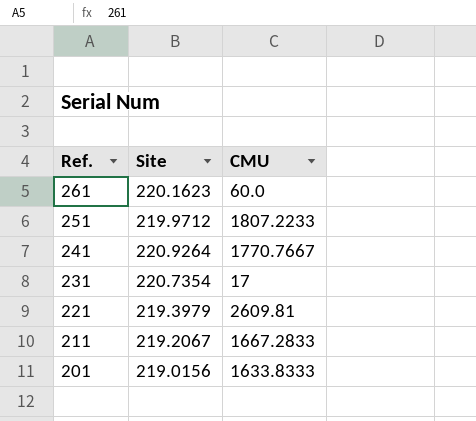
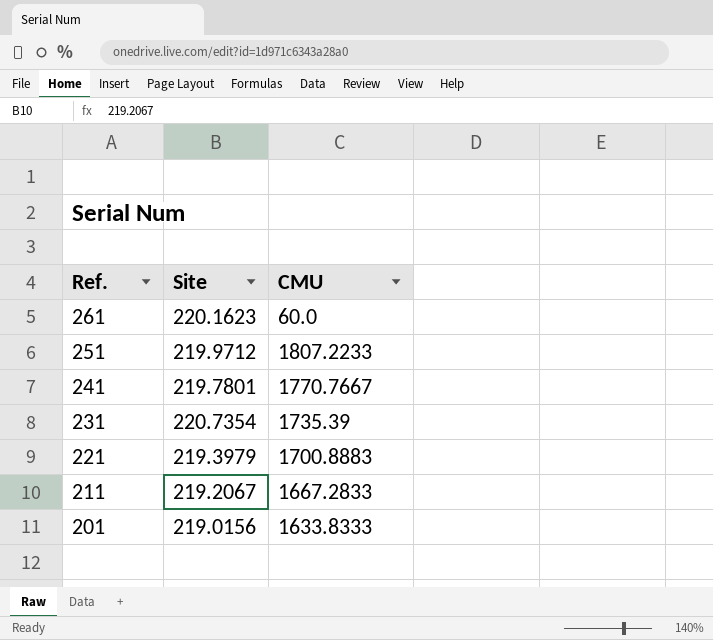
241 | Site: 220.9264 -> 219.7801
231 | CMU: 17 -> 1735.39
221 | CMU: 2609.81 -> 1700.8883

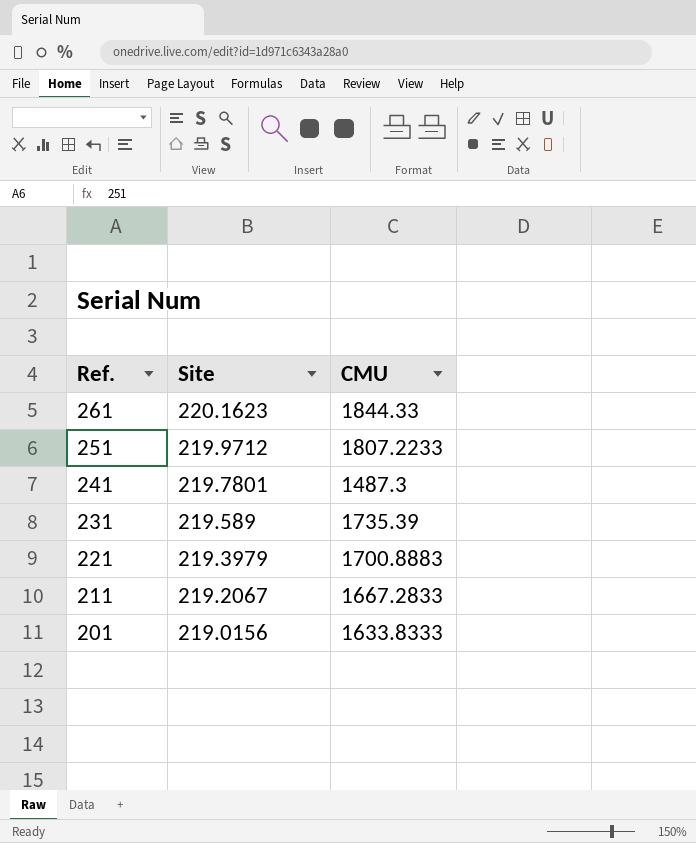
261 | CMU: 60.0 -> 1844.33
241 | CMU: 1770.7667 -> 1487.3
231 | Site: 220.7354 -> 219.589

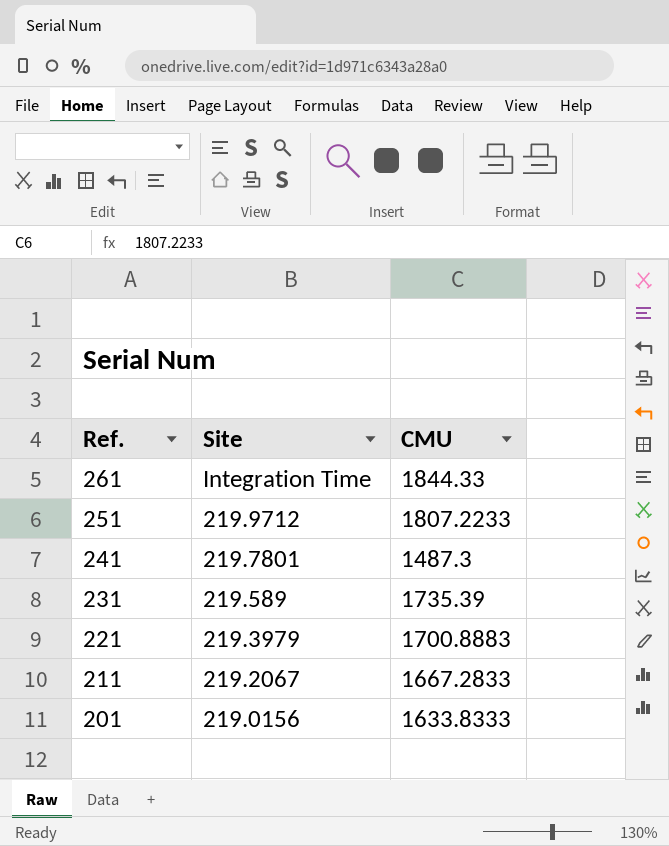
261 | Site: 220.1623 -> Integration Time

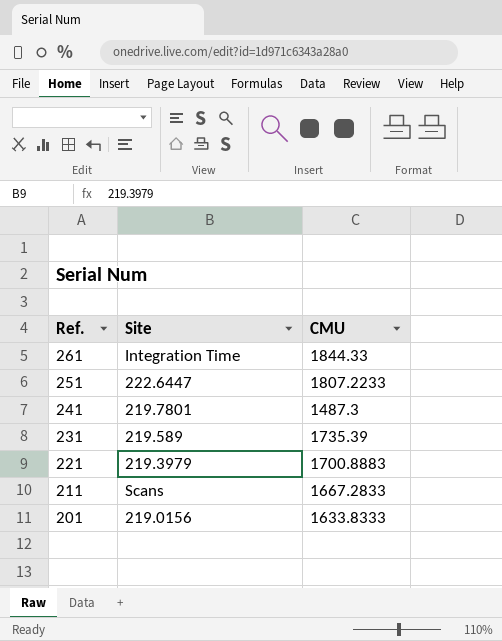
251 | Site: 219.9712 -> 222.6447
211 | Site: 219.2067 -> Scans

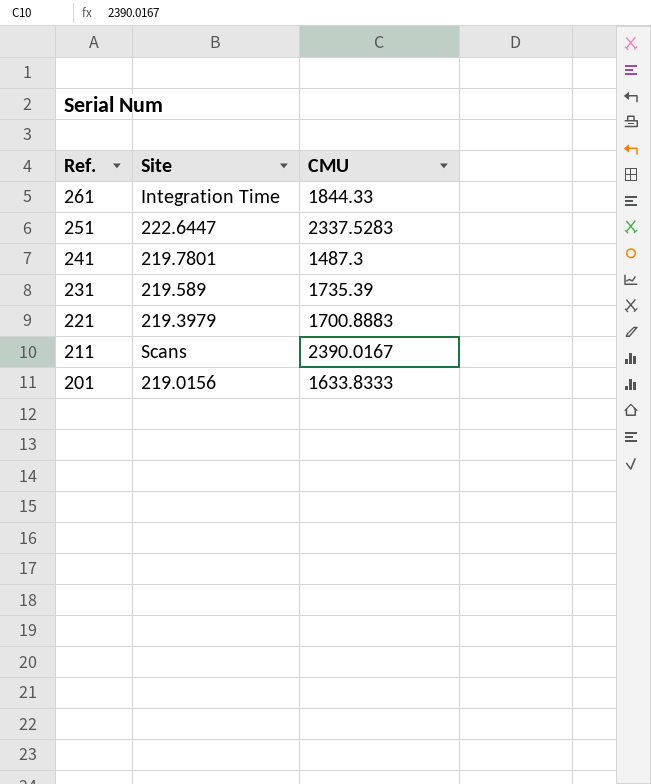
251 | CMU: 1807.2233 -> 2337.5283
211 | CMU: 1667.2833 -> 2390.0167

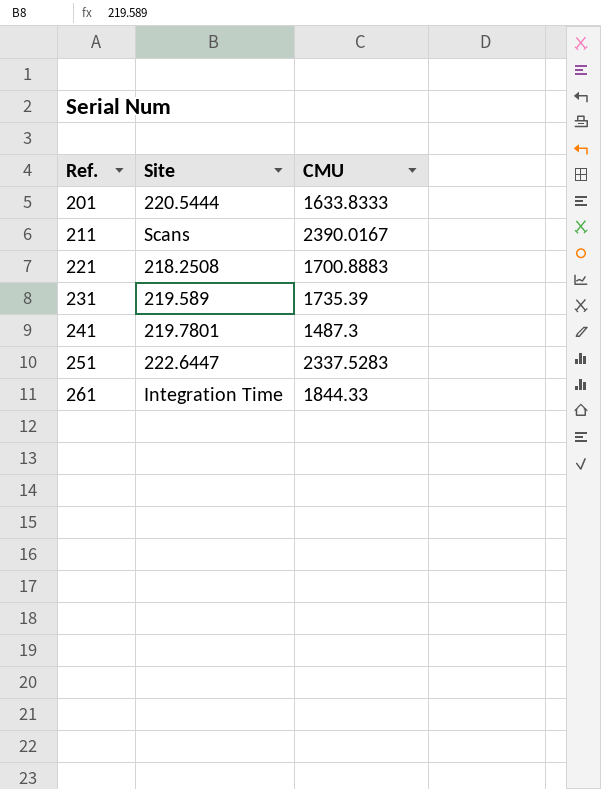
row order: Ref. descending -> Ref. ascending
201 | Site: 219.0156 -> 220.5444
221 | Site: 219.3979 -> 218.2508

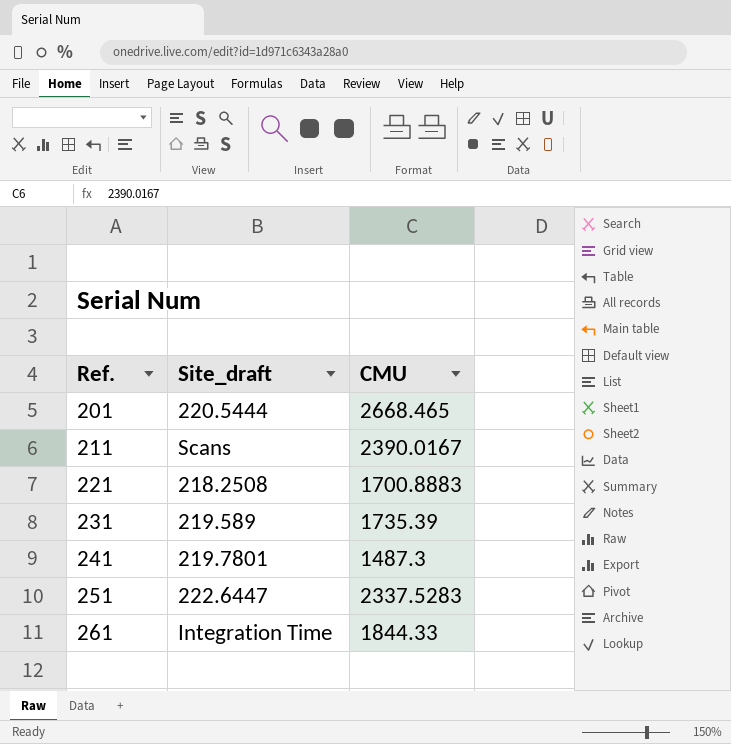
column name: Site -> Site_draft
201 | CMU: 1633.8333 -> 2668.465

